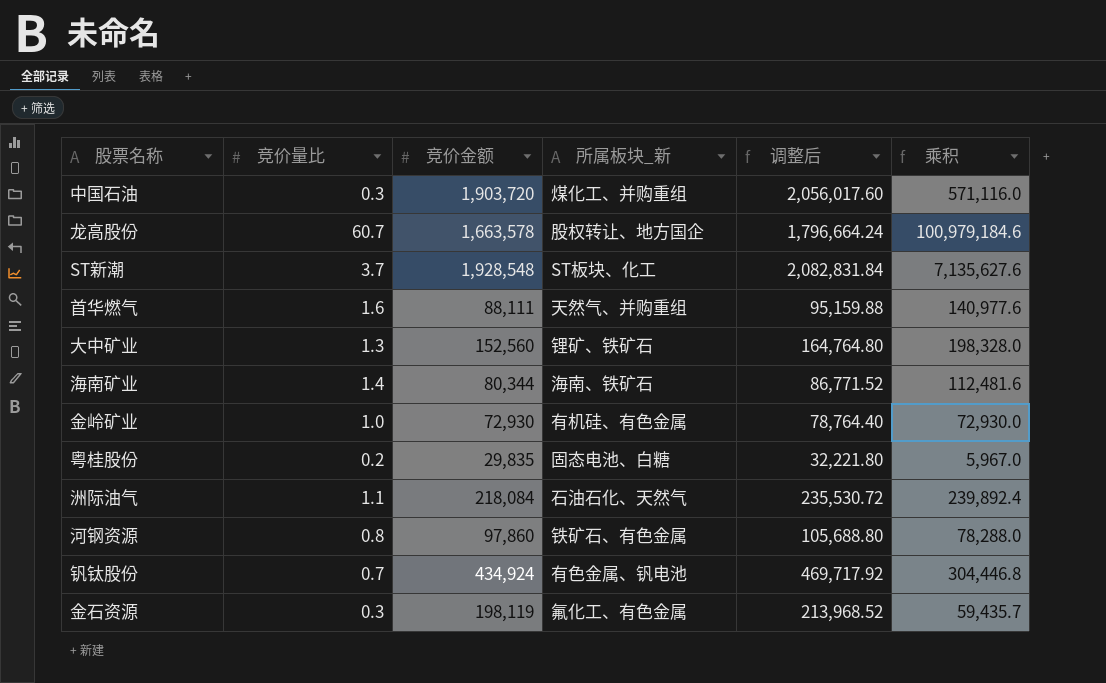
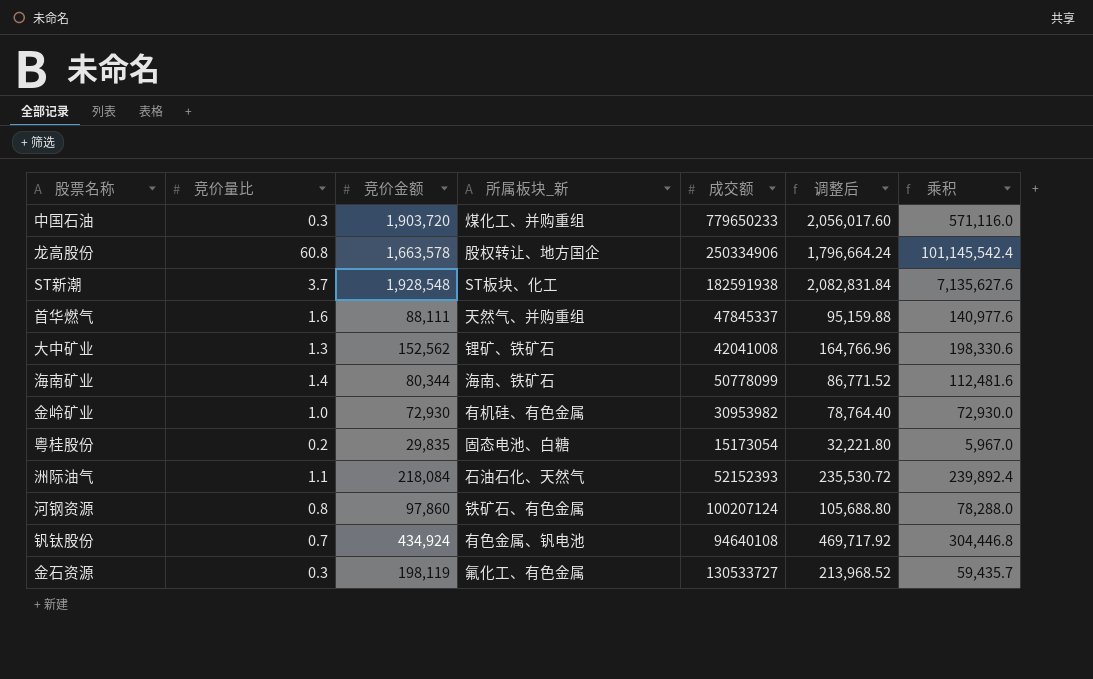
column 成交额 | position: none -> 5
龙高股份 | 竞价量比: 60.7 -> 60.8
龙高股份 | 乘积: 100,979,184.6 -> 101,145,542.4
大中矿业 | 竞价金额: 152,560 -> 152,562
大中矿业 | 调整后: 164,764.80 -> 164,766.96
大中矿业 | 乘积: 198,328.0 -> 198,330.6

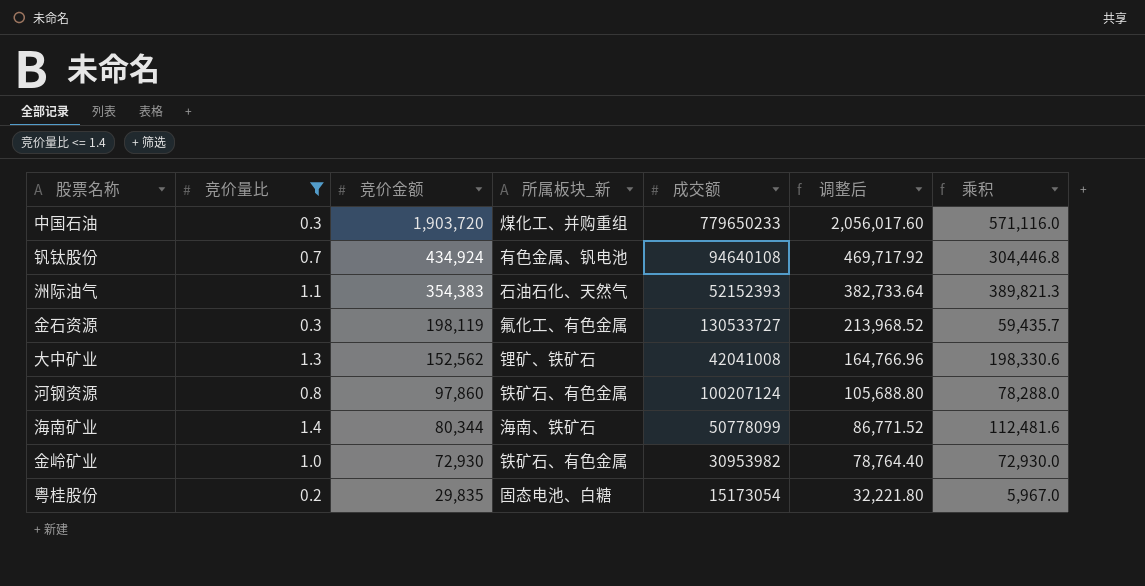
filter: none -> 竞价量比 <= 1.4
row order: none -> 竞价金额 descending
洲际油气 | 竞价金额: 218,084 -> 354,383
洲际油气 | 调整后: 235,530.72 -> 382,733.64
洲际油气 | 乘积: 239,892.4 -> 389,821.3
金岭矿业 | 所属板块_新: 有机硅、有色金属 -> 铁矿石、有色金属

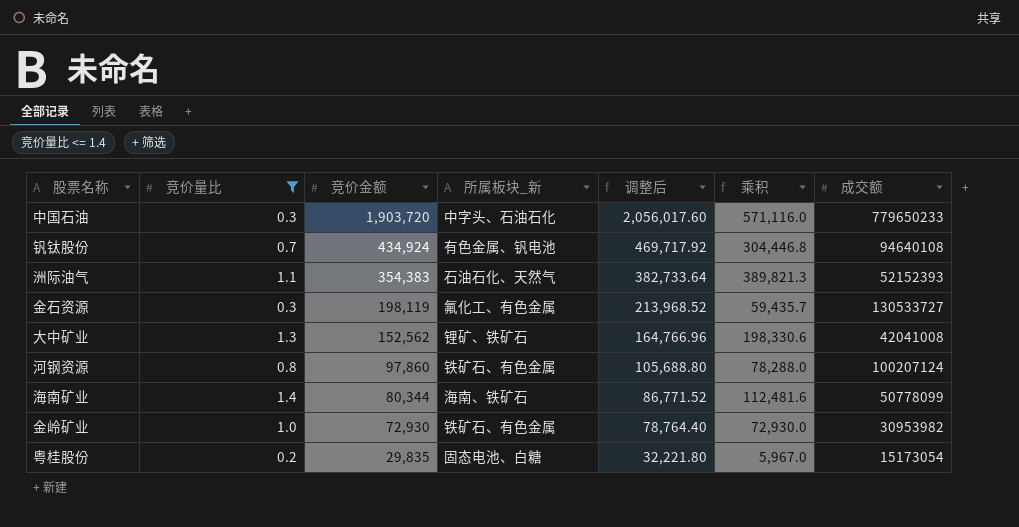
column 成交额 | position: 5 -> 7
中国石油 | 所属板块_新: 煤化工、并购重组 -> 中字头、石油石化

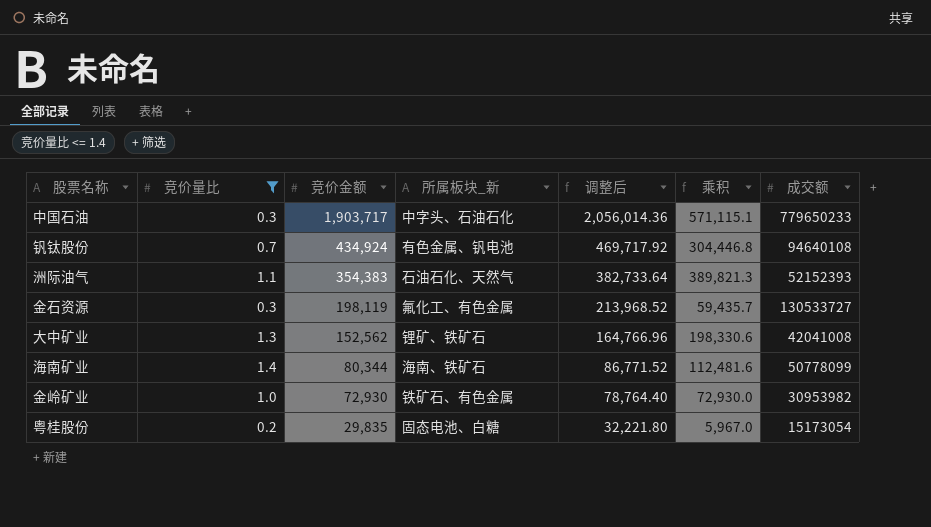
row 河钢资源: 0.8 | 97,860 | 铁矿石、有色金属 | 105,688.80 | 78,288.0 | 100207124 -> none
中国石油 | 竞价金额: 1,903,720 -> 1,903,717
中国石油 | 调整后: 2,056,017.60 -> 2,056,014.36
中国石油 | 乘积: 571,116.0 -> 571,115.1

